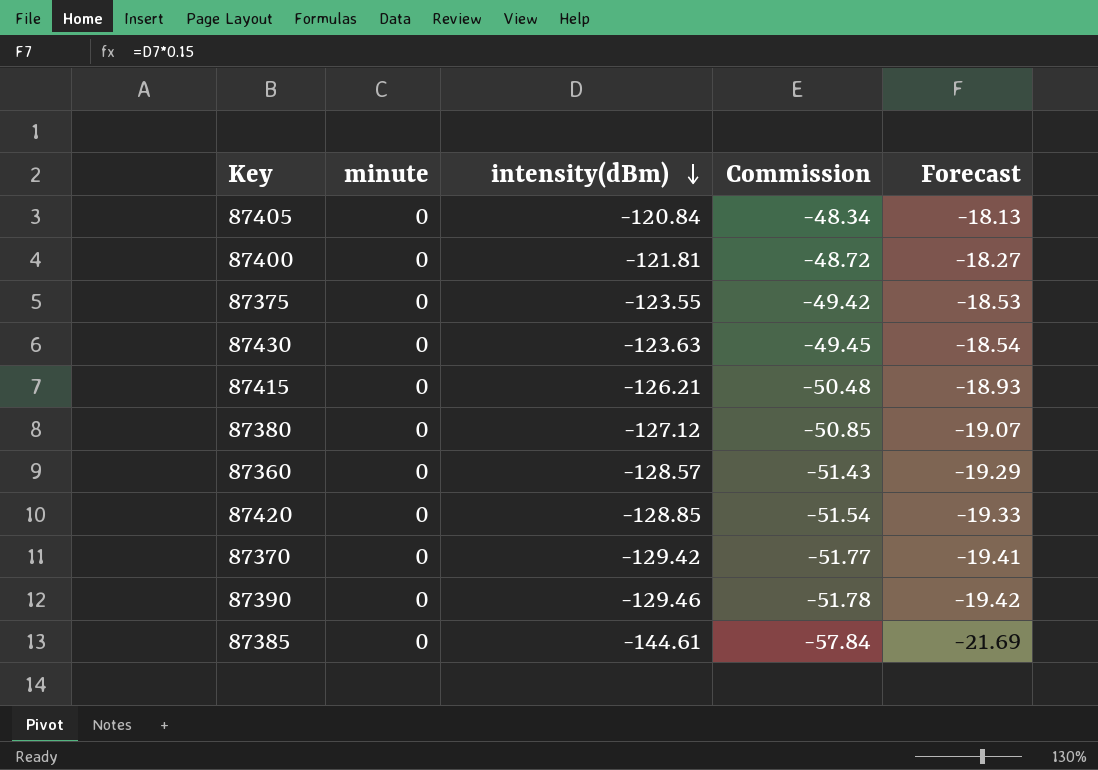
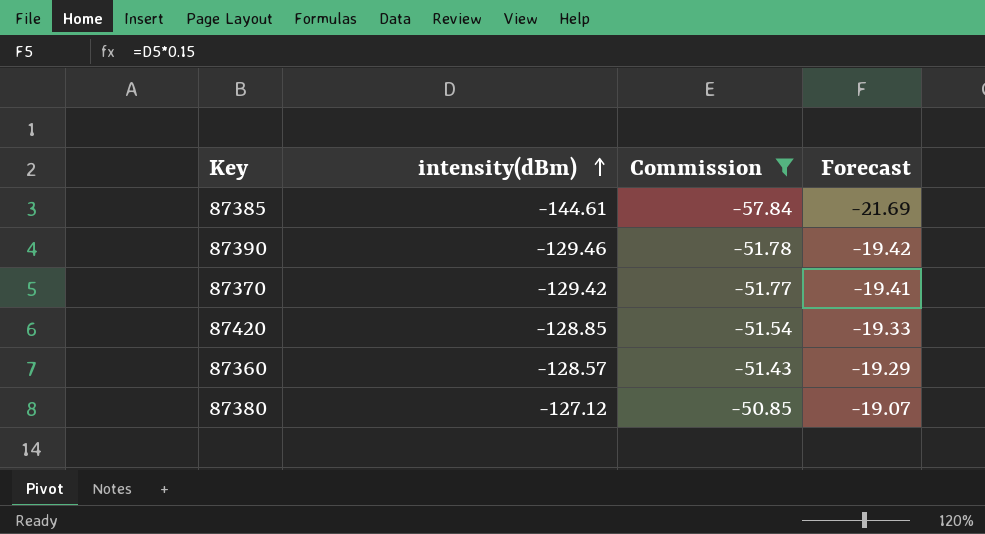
filter: none -> Commission <= -50.85
row order: intensity(dBm) descending -> intensity(dBm) ascending
column minute | position: 2 -> none

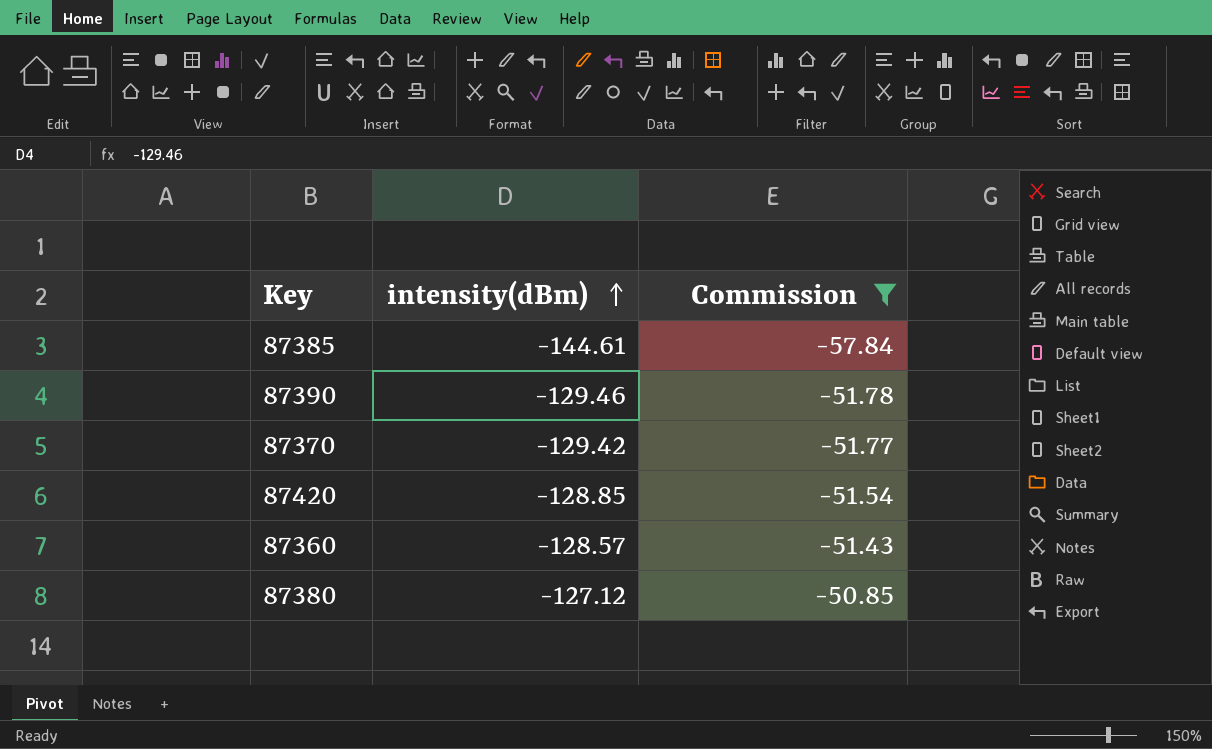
column Forecast | formula: [intensity(dBm)] * 0.15 -> none

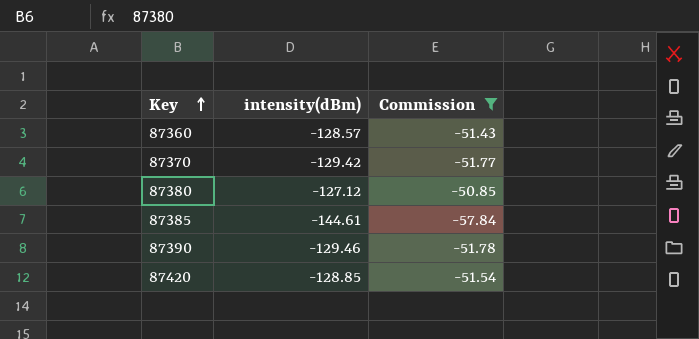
row order: intensity(dBm) ascending -> Key ascending

